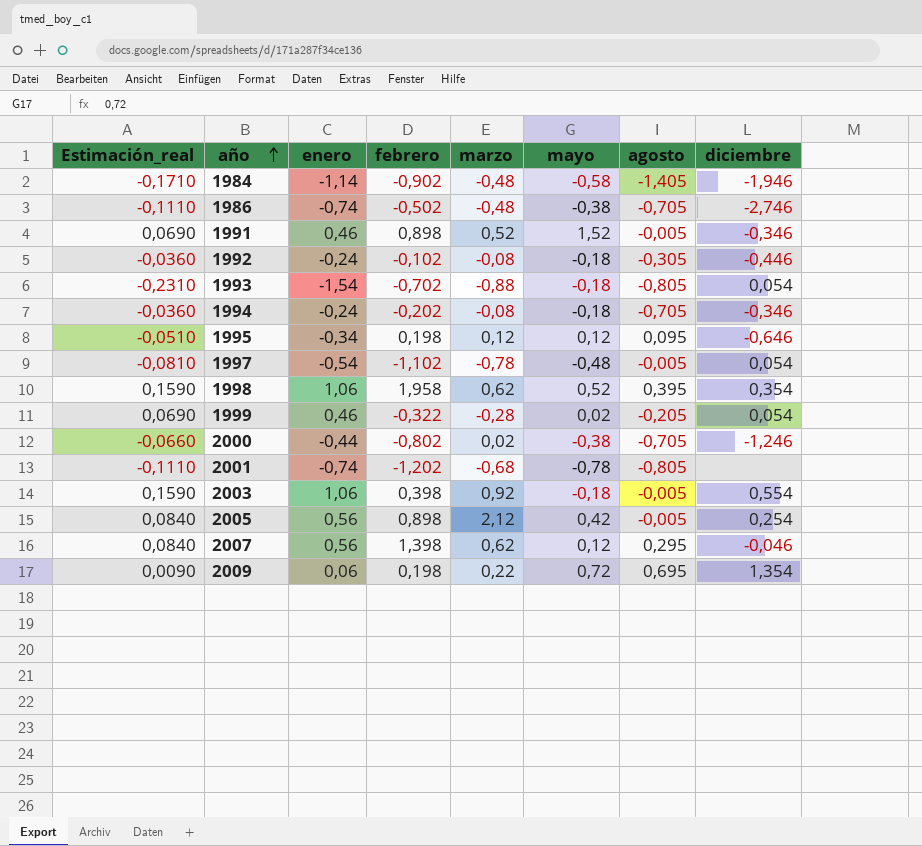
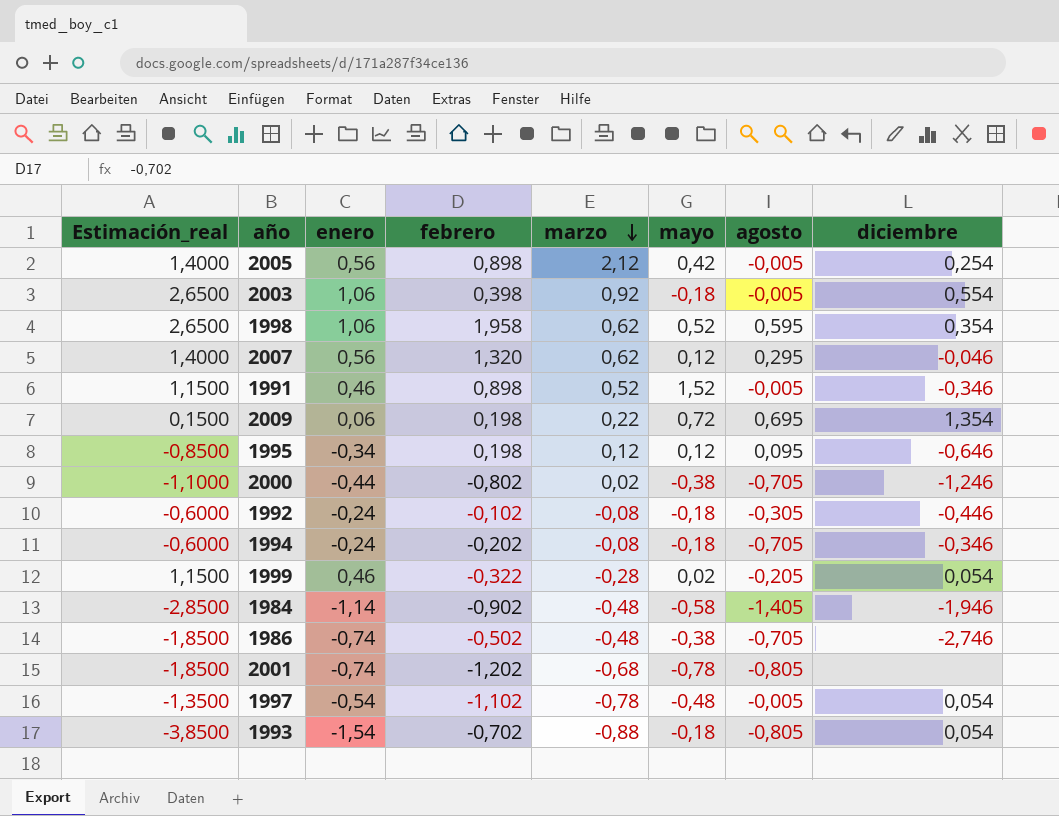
row order: año ascending -> marzo descending
column Estimación_real | formula: [enero] * 0,15 -> [enero] * 2,5
1998 | agosto: 0,395 -> 0,595
2007 | febrero: 1,398 -> 1,320

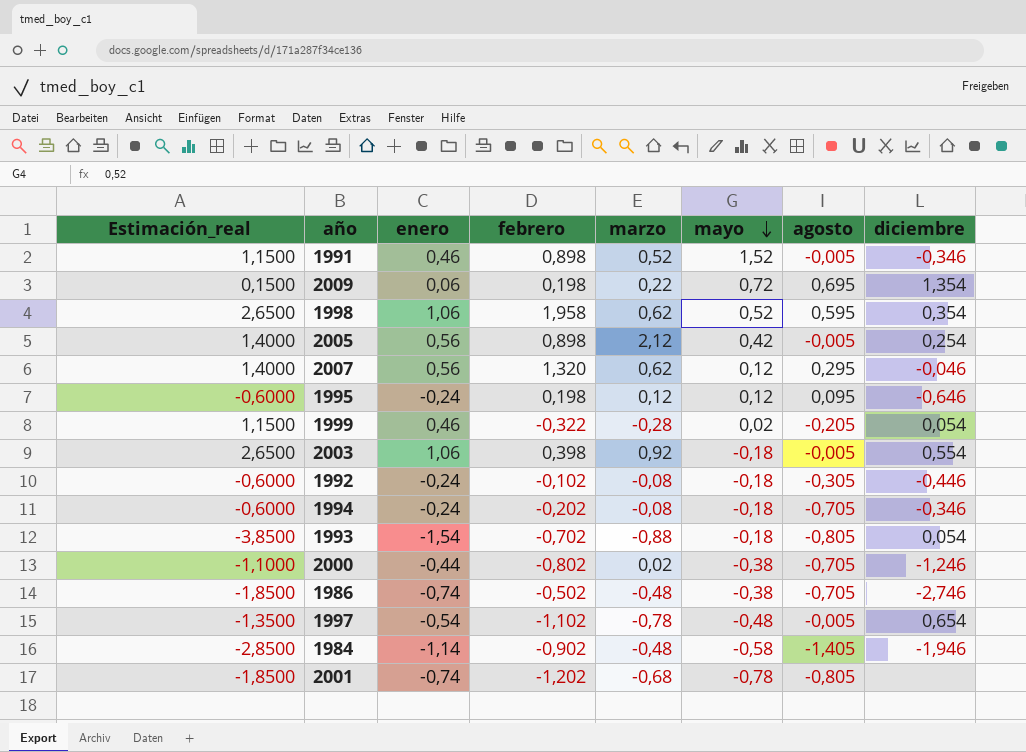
row order: marzo descending -> mayo descending
1995 | Estimación_real: -0,8500 -> -0,6000
1995 | enero: -0,34 -> -0,24
1997 | diciembre: 0,054 -> 0,654

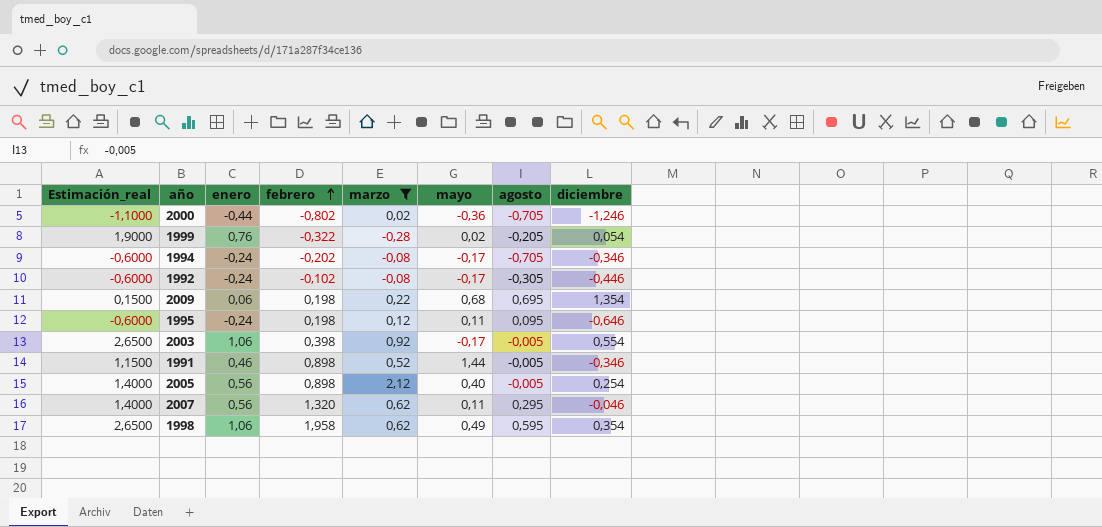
filter: none -> marzo >= -0,28
row order: mayo descending -> febrero ascending
2000 | mayo: -0,38 -> -0,36
1999 | Estimación_real: 1,1500 -> 1,9000
1999 | enero: 0,46 -> 0,76
1994 | mayo: -0,18 -> -0,17
1992 | mayo: -0,18 -> -0,17
2009 | mayo: 0,72 -> 0,68
1995 | mayo: 0,12 -> 0,11
2003 | mayo: -0,18 -> -0,17
1991 | mayo: 1,52 -> 1,44
2005 | mayo: 0,42 -> 0,40
2007 | mayo: 0,12 -> 0,11
1998 | mayo: 0,52 -> 0,49

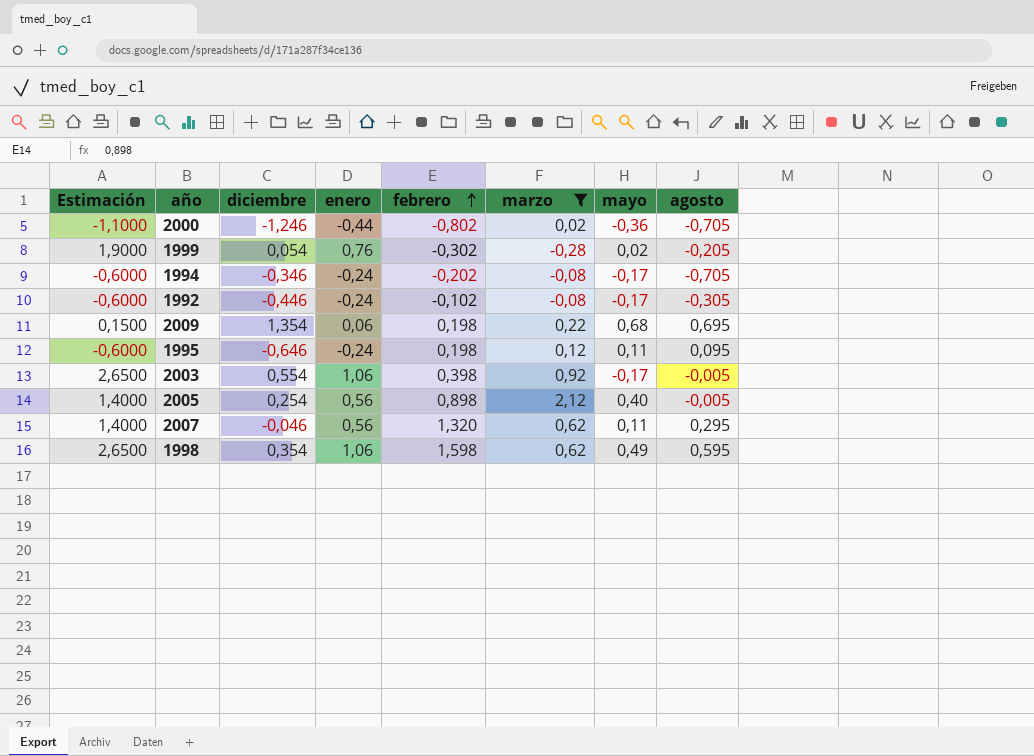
column name: Estimación_real -> Estimación
column diciembre | position: 8 -> 3
row 1991: 1,1500 | 0,46 | 0,898 | 0,52 | 1,44 | -0,005 | -0,346 -> none
1999 | febrero: -0,322 -> -0,302
1998 | febrero: 1,958 -> 1,598

